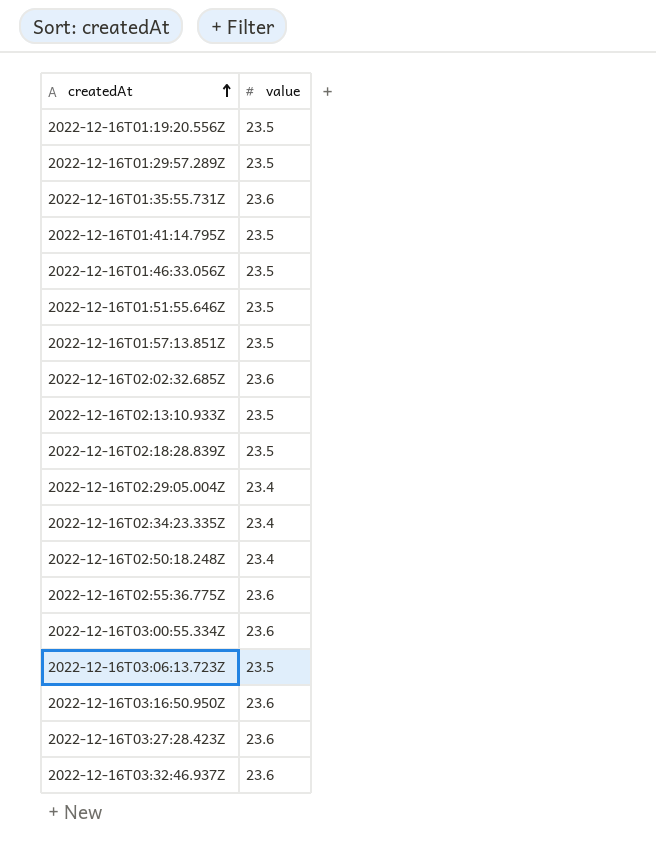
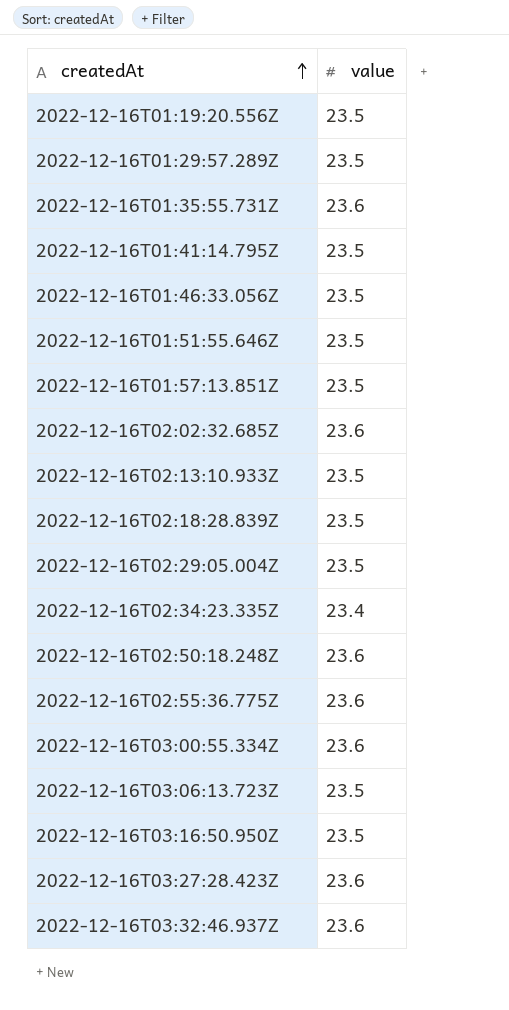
2022-12-16T02:29:05.004Z | value: 23.4 -> 23.5
2022-12-16T02:50:18.248Z | value: 23.4 -> 23.6
2022-12-16T03:16:50.950Z | value: 23.6 -> 23.5

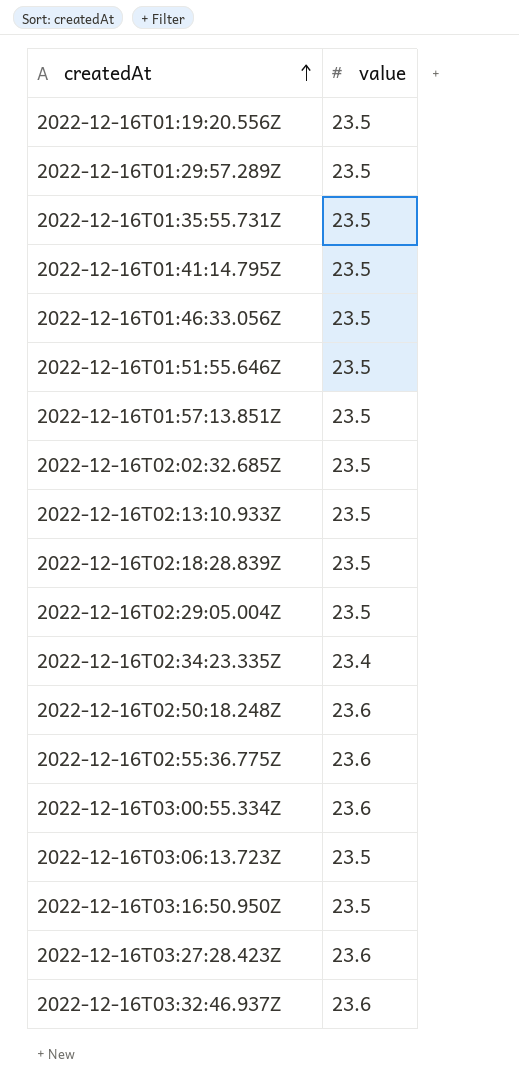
2022-12-16T01:35:55.731Z | value: 23.6 -> 23.5
2022-12-16T02:02:32.685Z | value: 23.6 -> 23.5

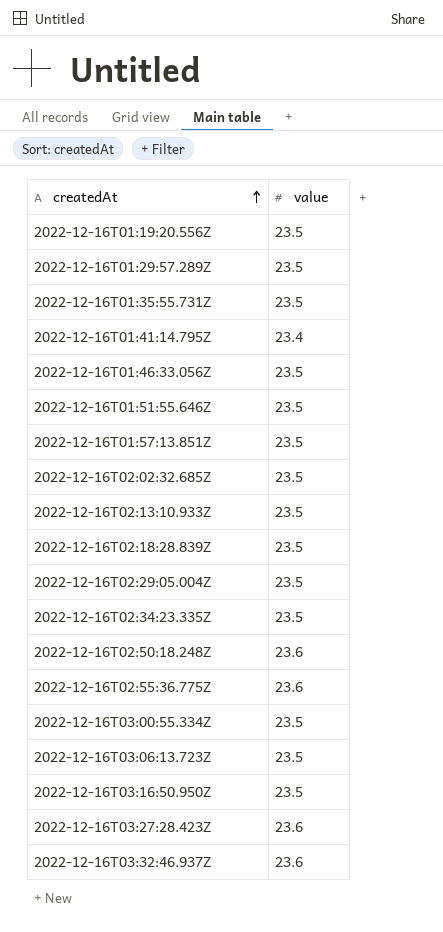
2022-12-16T01:41:14.795Z | value: 23.5 -> 23.4
2022-12-16T02:34:23.335Z | value: 23.4 -> 23.5
2022-12-16T03:00:55.334Z | value: 23.6 -> 23.5

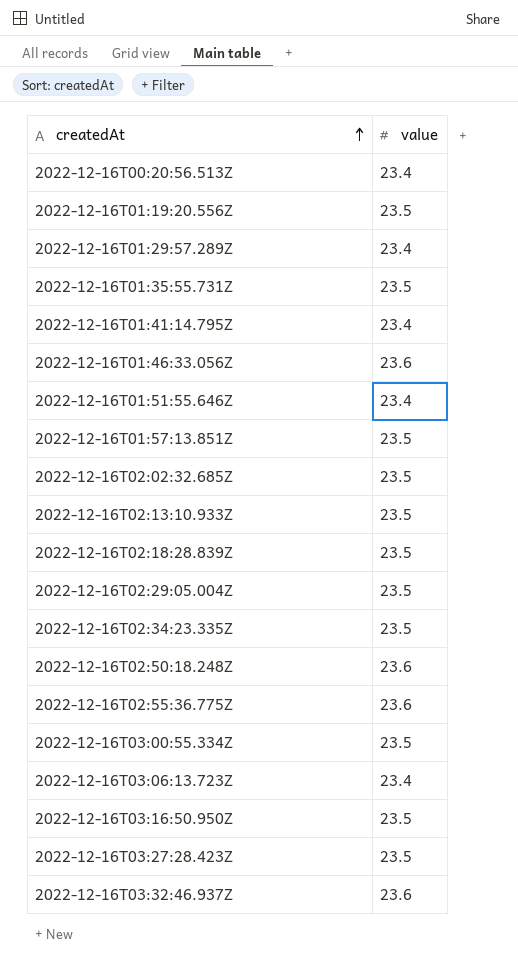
row 2022-12-16T00:20:56.513Z: none -> 23.4
2022-12-16T01:29:57.289Z | value: 23.5 -> 23.4
2022-12-16T01:46:33.056Z | value: 23.5 -> 23.6
2022-12-16T01:51:55.646Z | value: 23.5 -> 23.4
2022-12-16T03:06:13.723Z | value: 23.5 -> 23.4
2022-12-16T03:27:28.423Z | value: 23.6 -> 23.5

